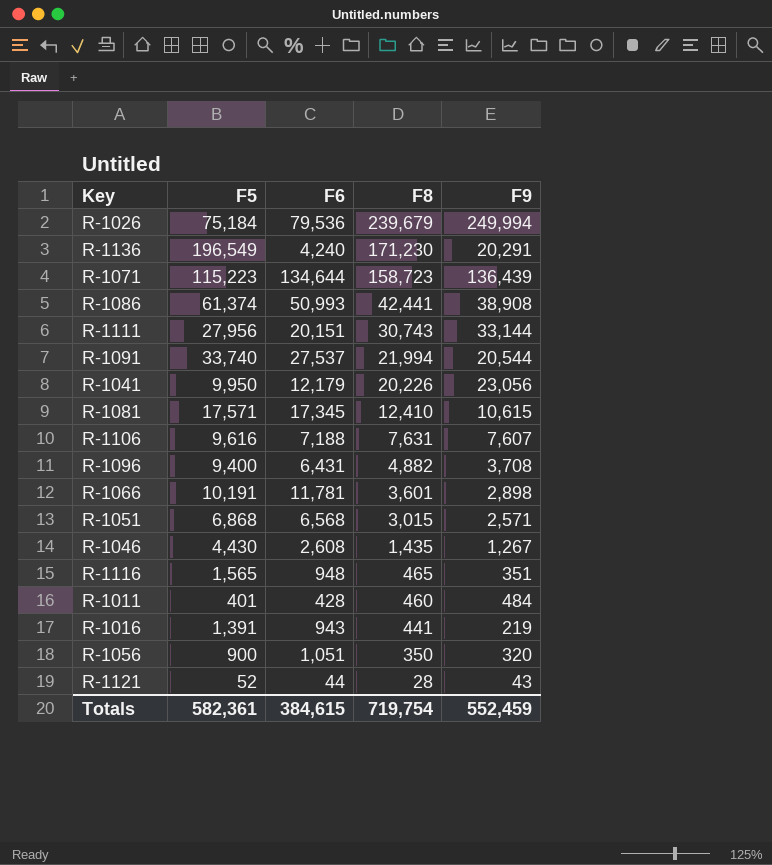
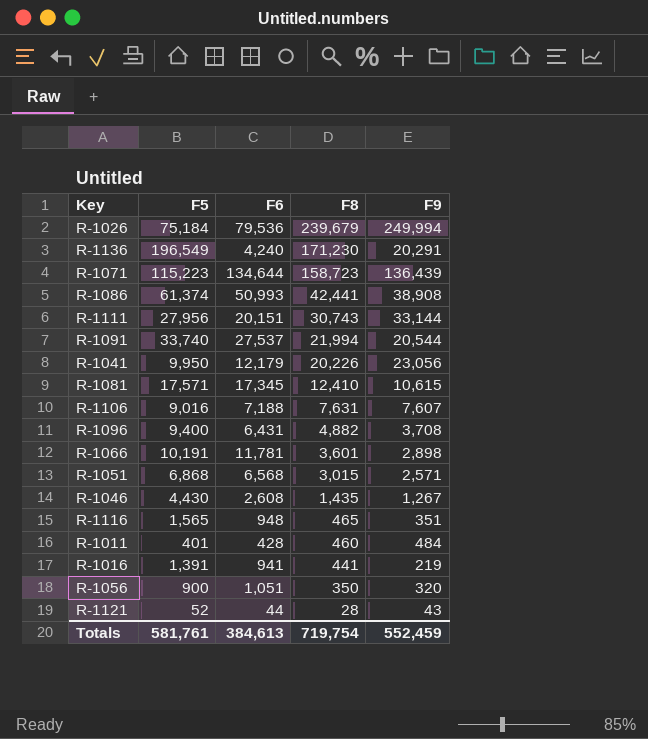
R-1106 | F5: 9,616 -> 9,016
R-1016 | F6: 943 -> 941
Totals | F5: 582,361 -> 581,761
Totals | F6: 384,615 -> 384,613

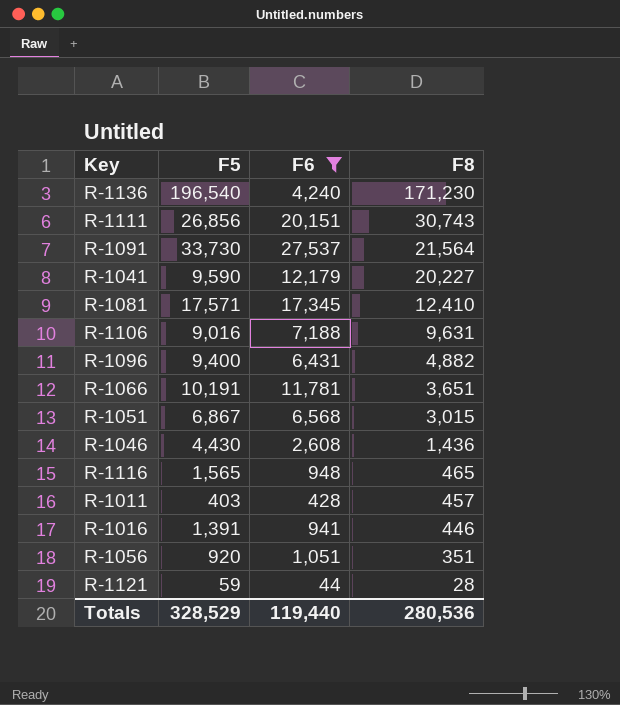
filter: none -> F6 <= 27,537
column F9 | position: 5 -> none
R-1136 | F5: 196,549 -> 196,540
R-1111 | F5: 27,956 -> 26,856
R-1091 | F5: 33,740 -> 33,730
R-1091 | F8: 21,994 -> 21,564
R-1041 | F5: 9,950 -> 9,590
R-1041 | F8: 20,226 -> 20,227
R-1106 | F8: 7,631 -> 9,631
R-1066 | F8: 3,601 -> 3,651
R-1051 | F5: 6,868 -> 6,867
R-1046 | F8: 1,435 -> 1,436
R-1011 | F5: 401 -> 403
R-1011 | F8: 460 -> 457
R-1016 | F8: 441 -> 446
R-1056 | F5: 900 -> 920
R-1056 | F8: 350 -> 351
R-1121 | F5: 52 -> 59
Totals | F5: 581,761 -> 328,529
Totals | F6: 384,613 -> 119,440
Totals | F8: 719,754 -> 280,536

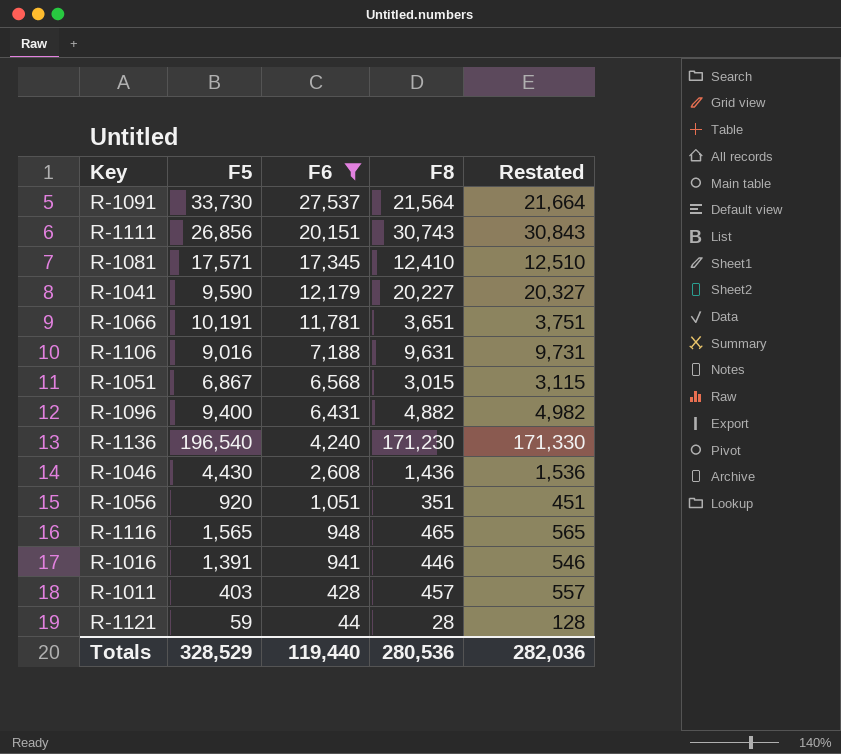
row order: F8 descending -> F6 descending
column Restated | formula: none -> [F8] + 100

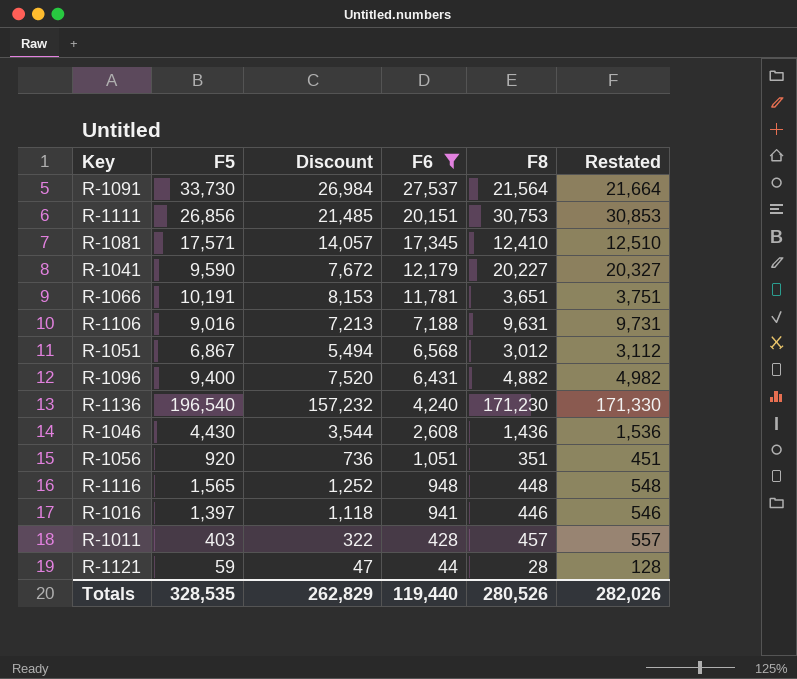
column Discount | formula: none -> [F5] * 0.8
R-1111 | F8: 30,743 -> 30,753
R-1111 | Restated: 30,843 -> 30,853
R-1051 | F8: 3,015 -> 3,012
R-1051 | Restated: 3,115 -> 3,112
R-1116 | F8: 465 -> 448
R-1116 | Restated: 565 -> 548
R-1016 | F5: 1,391 -> 1,397
Totals | F5: 328,529 -> 328,535
Totals | F8: 280,536 -> 280,526
Totals | Restated: 282,036 -> 282,026

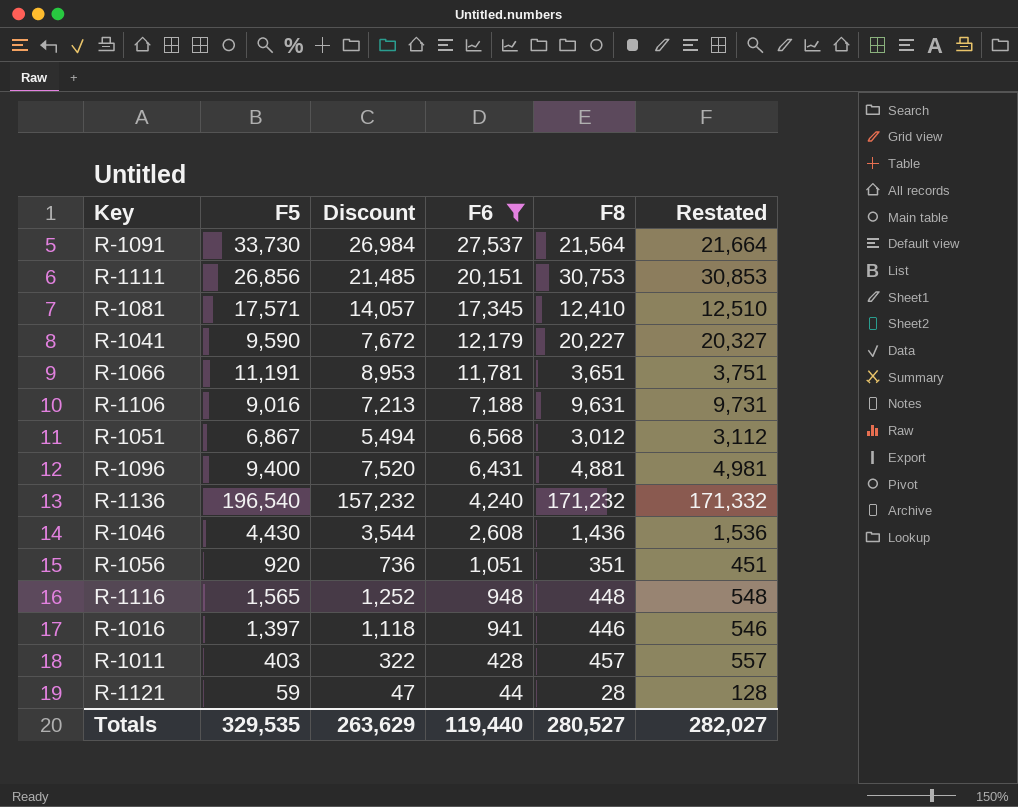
R-1066 | F5: 10,191 -> 11,191
R-1066 | Discount: 8,153 -> 8,953
R-1096 | F8: 4,882 -> 4,881
R-1096 | Restated: 4,982 -> 4,981
R-1136 | F8: 171,230 -> 171,232
R-1136 | Restated: 171,330 -> 171,332
Totals | F5: 328,535 -> 329,535
Totals | Discount: 262,829 -> 263,629
Totals | F8: 280,526 -> 280,527
Totals | Restated: 282,026 -> 282,027

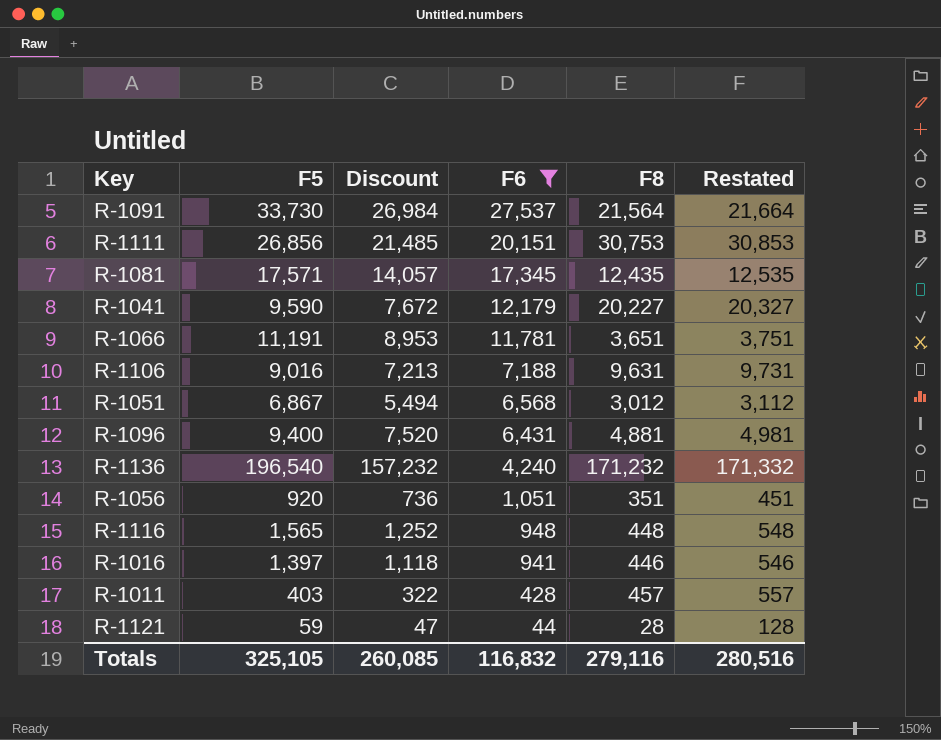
row R-1046: 4,430 | 3,544 | 2,608 | 1,436 | 1,536 -> none
R-1081 | F8: 12,410 -> 12,435
R-1081 | Restated: 12,510 -> 12,535
Totals | F5: 329,535 -> 325,105
Totals | Discount: 263,629 -> 260,085
Totals | F6: 119,440 -> 116,832
Totals | F8: 280,527 -> 279,116
Totals | Restated: 282,027 -> 280,516

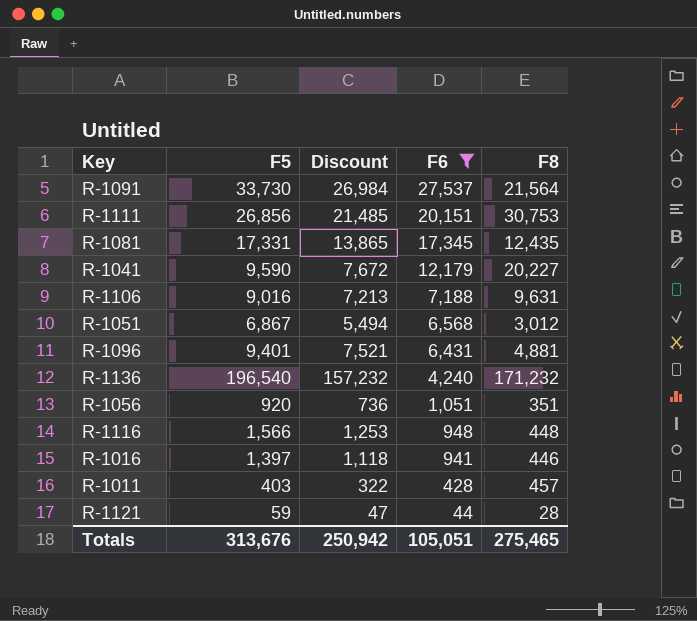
column Restated | formula: [F8] + 100 -> none
row R-1066: 11,191 | 8,953 | 11,781 | 3,651 | 3,751 -> none
R-1081 | F5: 17,571 -> 17,331
R-1081 | Discount: 14,057 -> 13,865
R-1096 | F5: 9,400 -> 9,401
R-1096 | Discount: 7,520 -> 7,521
R-1116 | F5: 1,565 -> 1,566
R-1116 | Discount: 1,252 -> 1,253
Totals | F5: 325,105 -> 313,676
Totals | Discount: 260,085 -> 250,942
Totals | F6: 116,832 -> 105,051
Totals | F8: 279,116 -> 275,465

